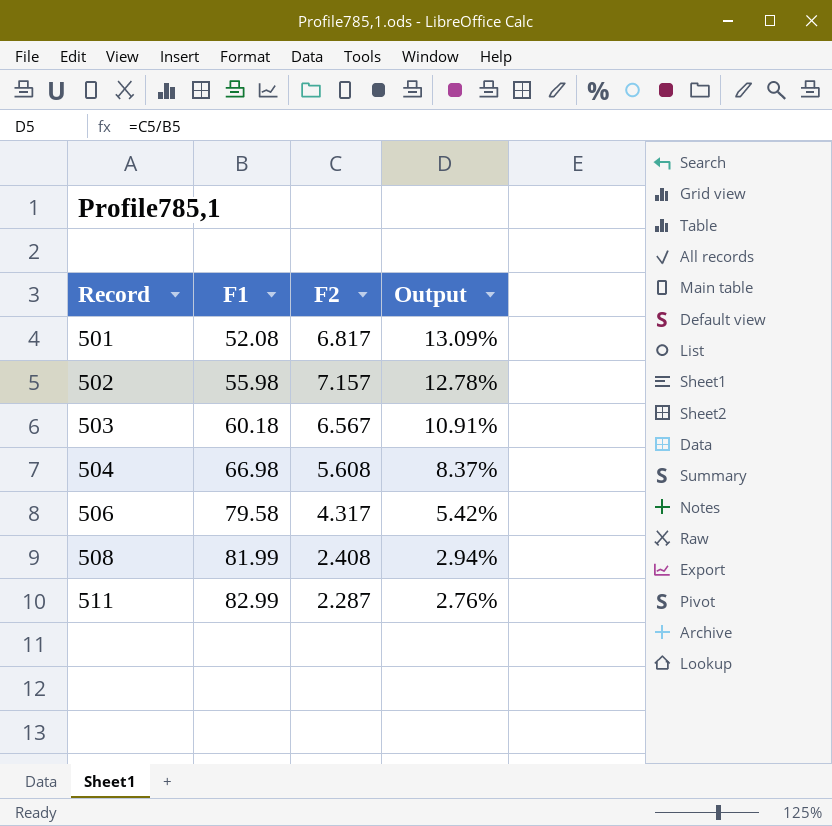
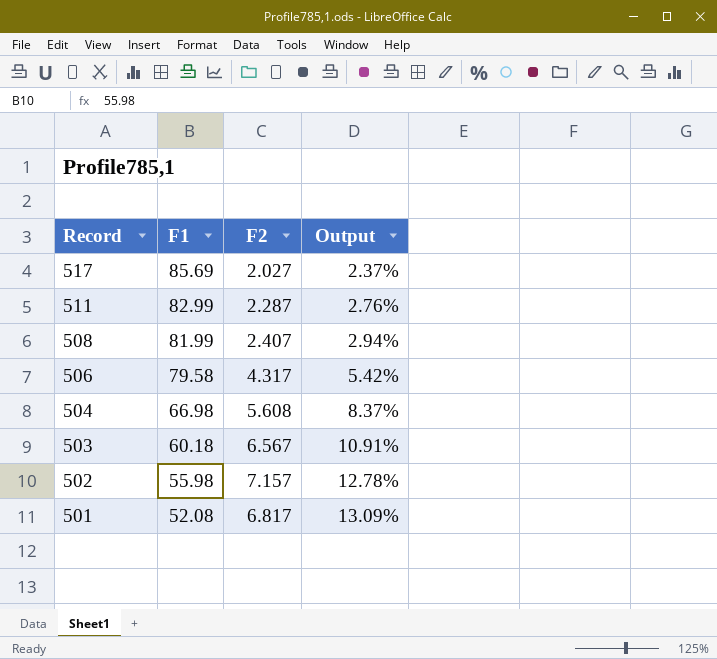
row order: Record ascending -> Record descending
row 517: none -> 85.69 | 2.027 | 2.37%
508 | F2: 2.408 -> 2.407

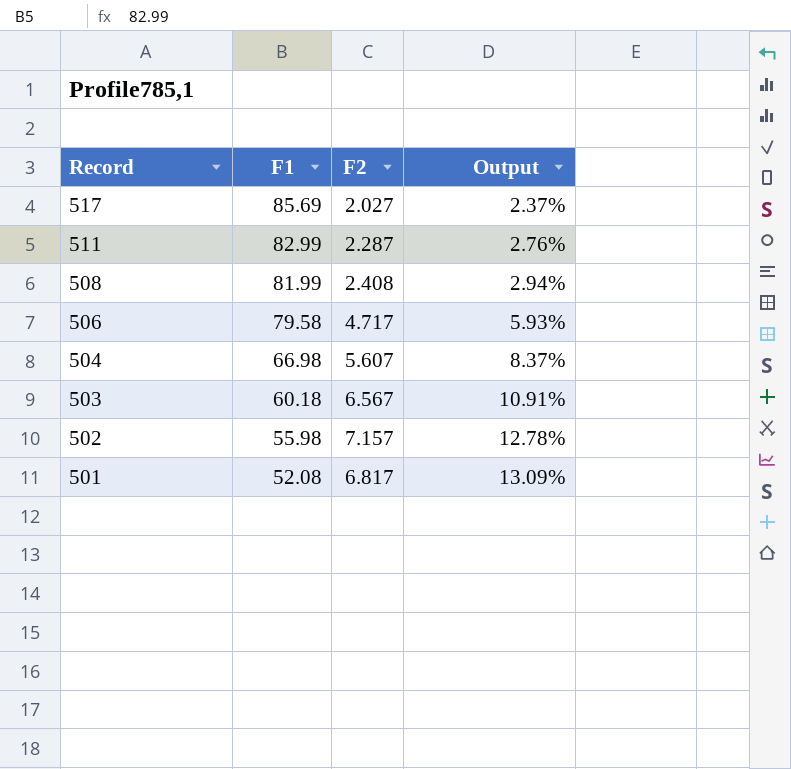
508 | F2: 2.407 -> 2.408
506 | F2: 4.317 -> 4.717
506 | Output: 5.42% -> 5.93%
504 | F2: 5.608 -> 5.607

